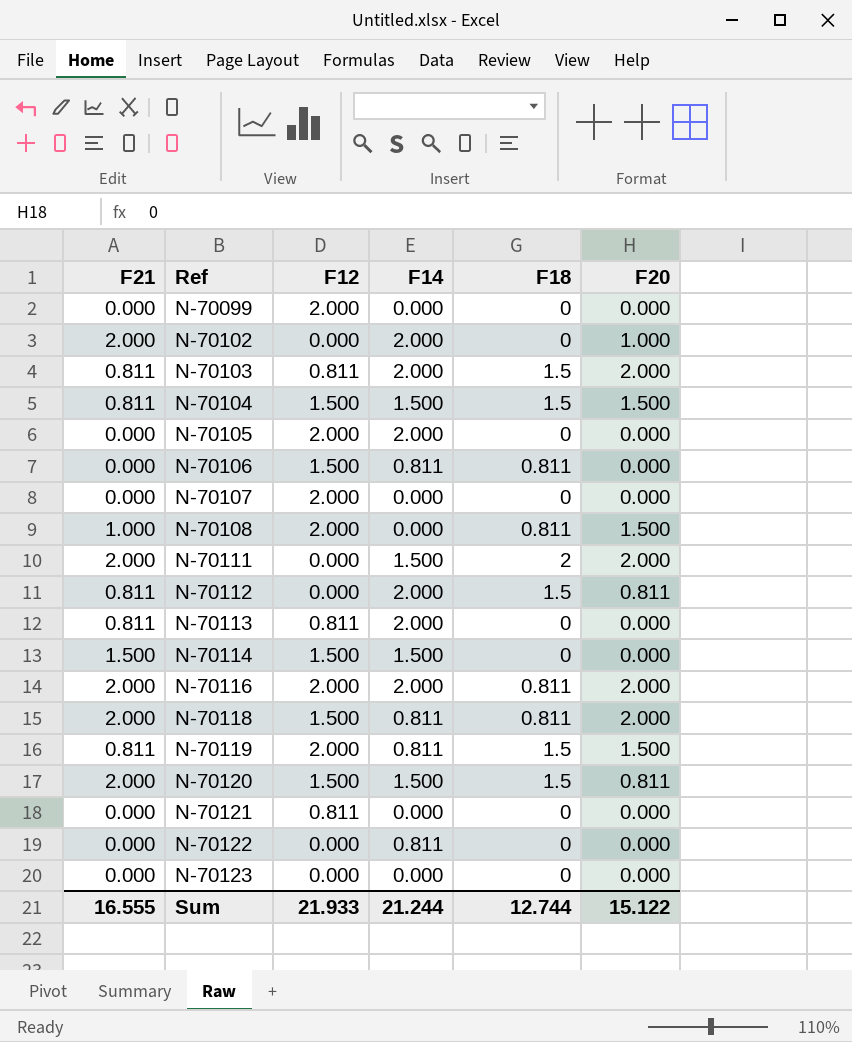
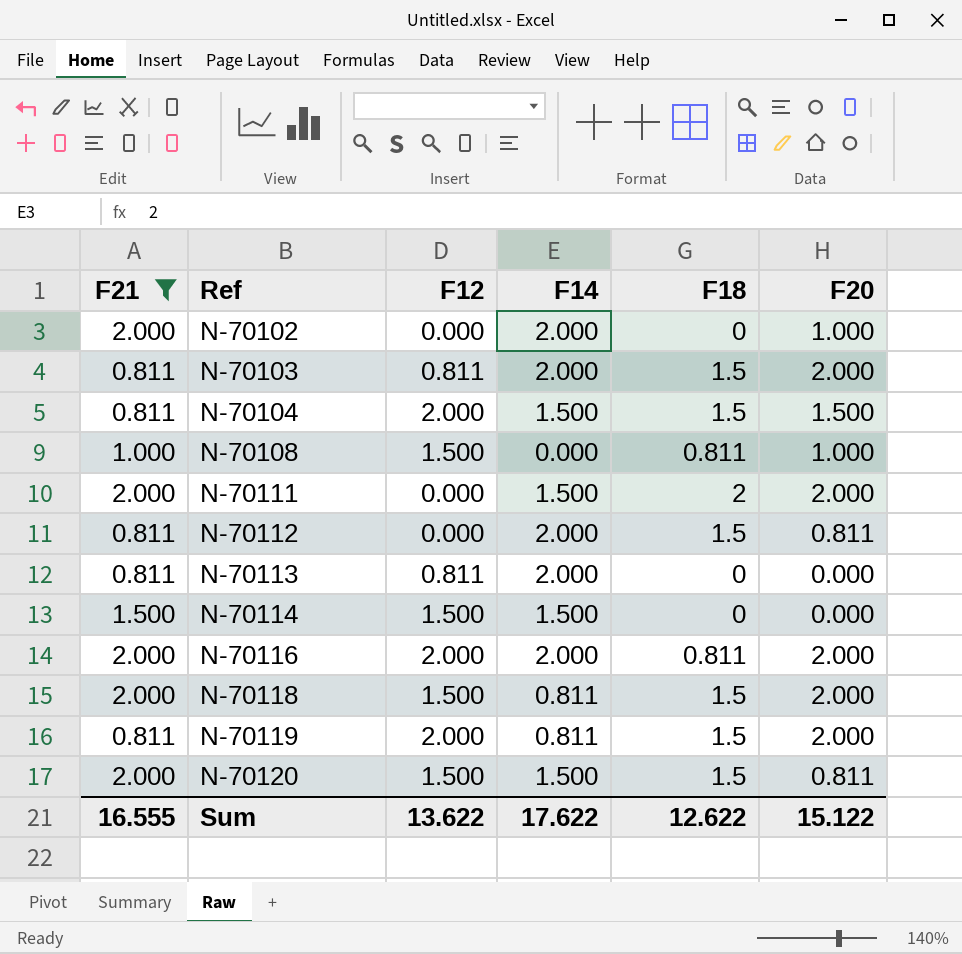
filter: none -> F21 != 0.000
N-70104 | F12: 1.500 -> 2.000
N-70108 | F12: 2.000 -> 1.500
N-70108 | F20: 1.500 -> 1.000
N-70118 | F18: 0.811 -> 1.5
N-70119 | F20: 1.500 -> 2.000
Sum | F12: 21.933 -> 13.622
Sum | F14: 21.244 -> 17.622
Sum | F18: 12.744 -> 12.622

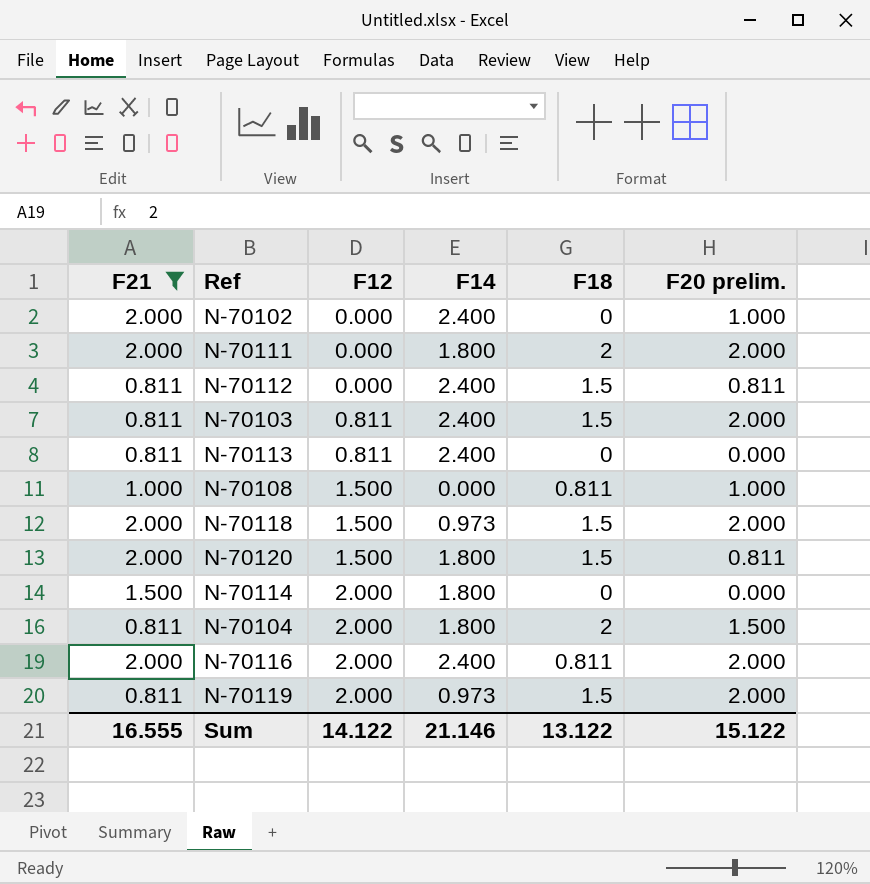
row order: Ref ascending -> F12 ascending
column name: F20 -> F20 prelim.
N-70102 | F14: 2.000 -> 2.400
N-70111 | F14: 1.500 -> 1.800
N-70112 | F14: 2.000 -> 2.400
N-70103 | F14: 2.000 -> 2.400
N-70113 | F14: 2.000 -> 2.400
N-70118 | F14: 0.811 -> 0.973
N-70120 | F14: 1.500 -> 1.800
N-70114 | F12: 1.500 -> 2.000
N-70114 | F14: 1.500 -> 1.800
N-70104 | F14: 1.500 -> 1.800
N-70104 | F18: 1.5 -> 2
N-70116 | F14: 2.000 -> 2.400
N-70119 | F14: 0.811 -> 0.973
Sum | F12: 13.622 -> 14.122
Sum | F14: 17.622 -> 21.146
Sum | F18: 12.622 -> 13.122

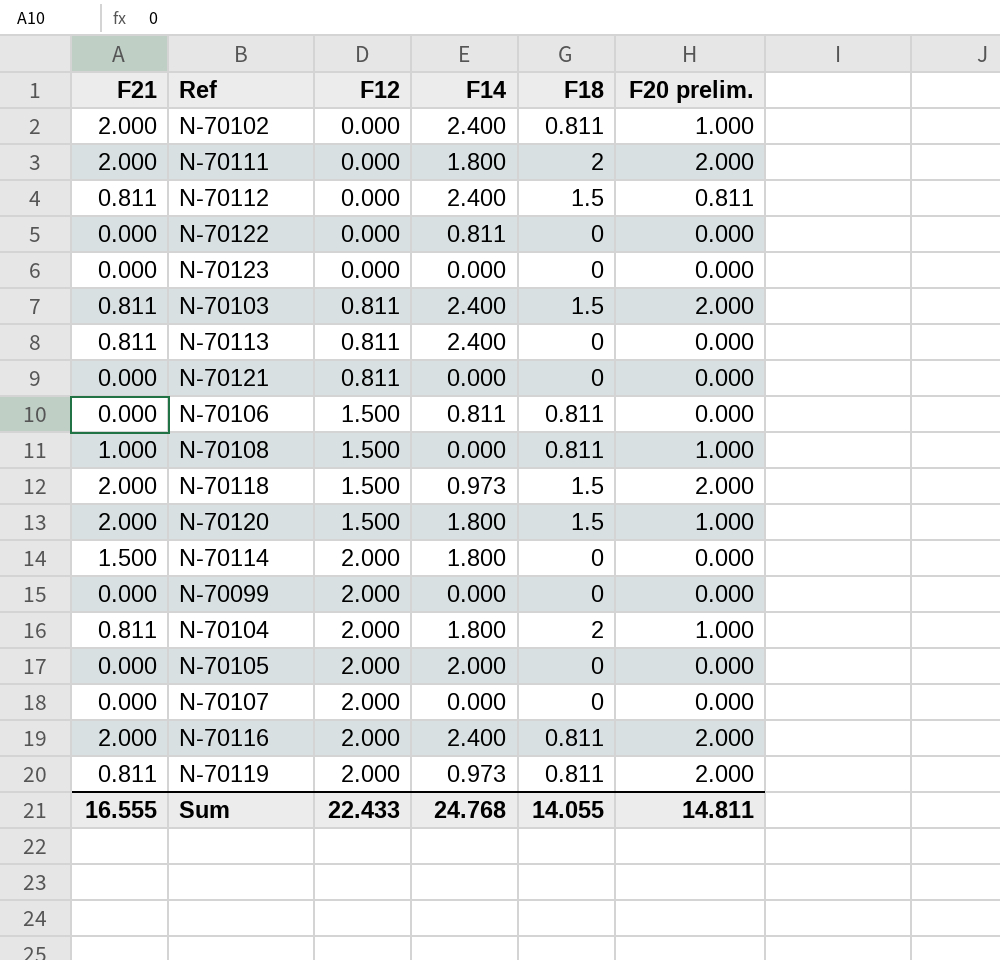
filter: F21 != 0.000 -> none
N-70102 | F18: 0 -> 0.811
N-70120 | F20 prelim.: 0.811 -> 1.000
N-70104 | F20 prelim.: 1.500 -> 1.000
N-70119 | F18: 1.5 -> 0.811
Sum | F12: 14.122 -> 22.433
Sum | F14: 21.146 -> 24.768
Sum | F18: 13.122 -> 14.055
Sum | F20 prelim.: 15.122 -> 14.811

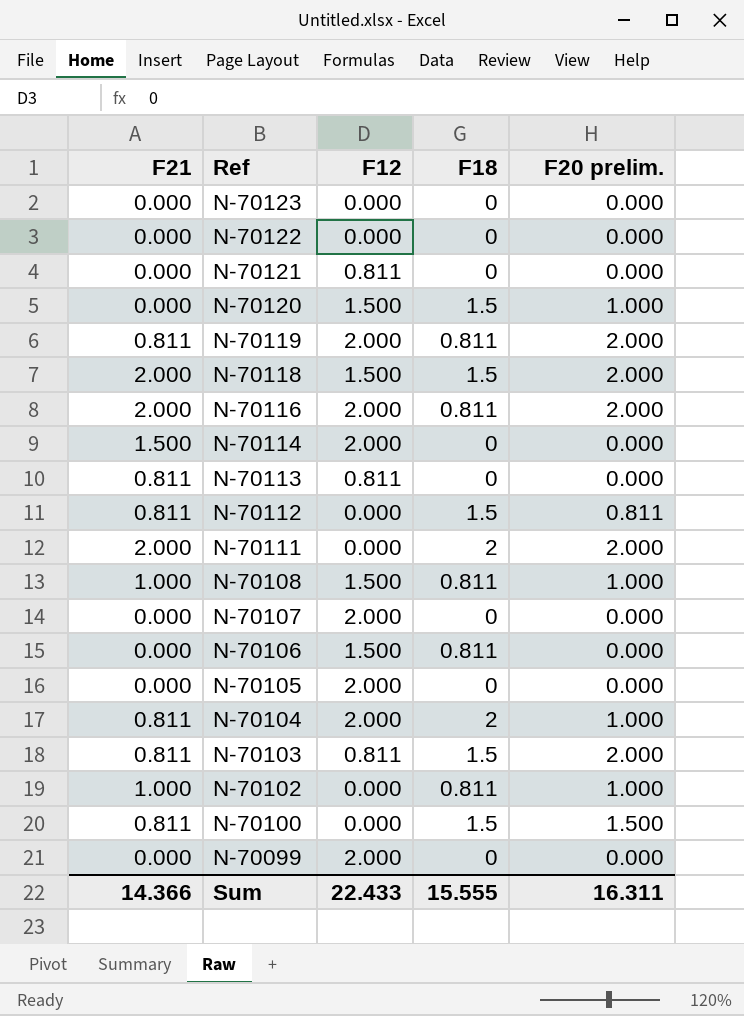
row order: F12 ascending -> Ref descending
column F14 | position: 4 -> none
N-70120 | F21: 2.000 -> 0.000
N-70102 | F21: 2.000 -> 1.000
row N-70100: none -> 0.811 | 0.000 | 1.5 | 1.500
Sum | F21: 16.555 -> 14.366
Sum | F18: 14.055 -> 15.555
Sum | F20 prelim.: 14.811 -> 16.311

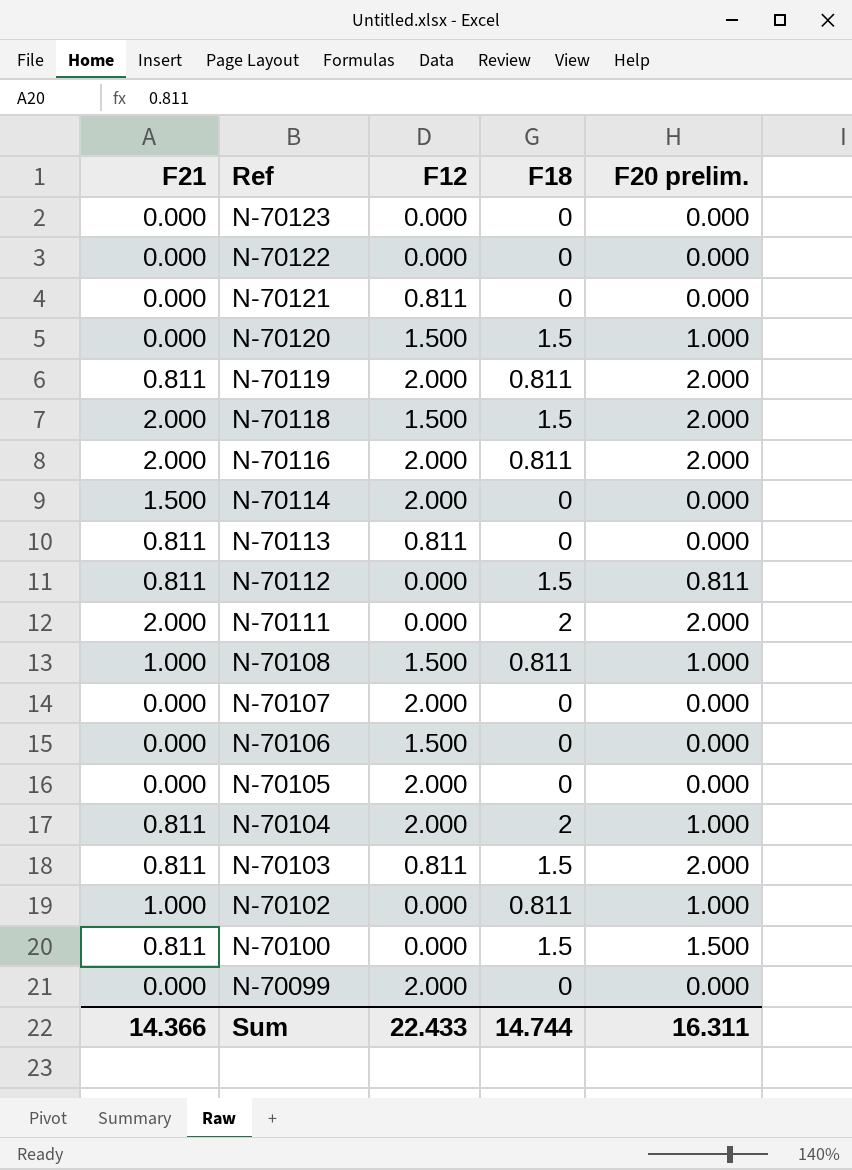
N-70106 | F18: 0.811 -> 0
Sum | F18: 15.555 -> 14.744

